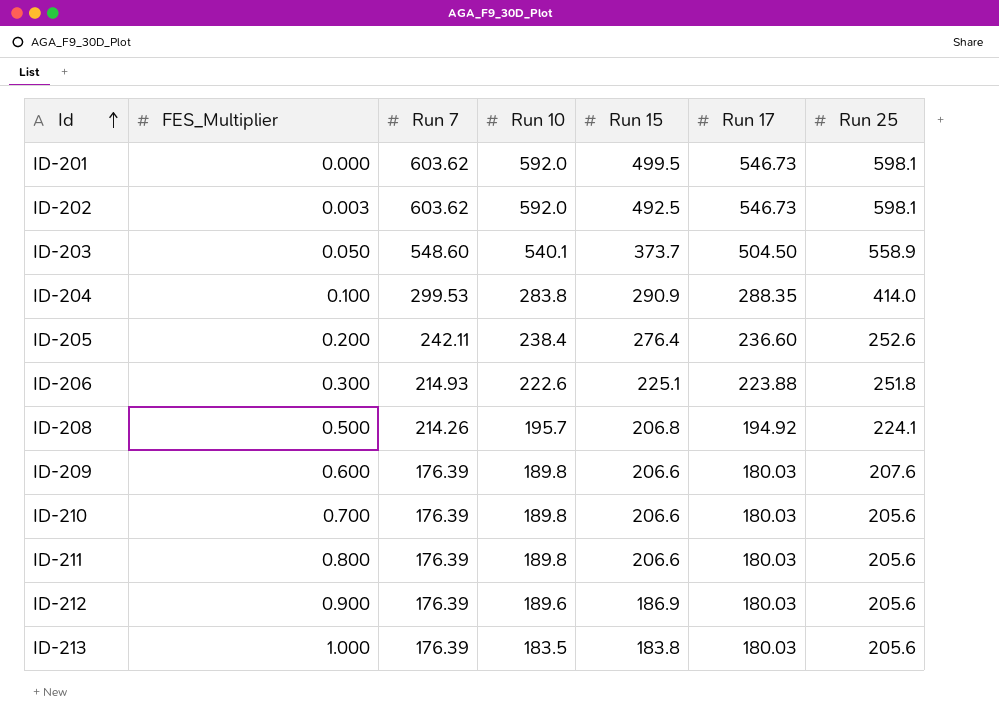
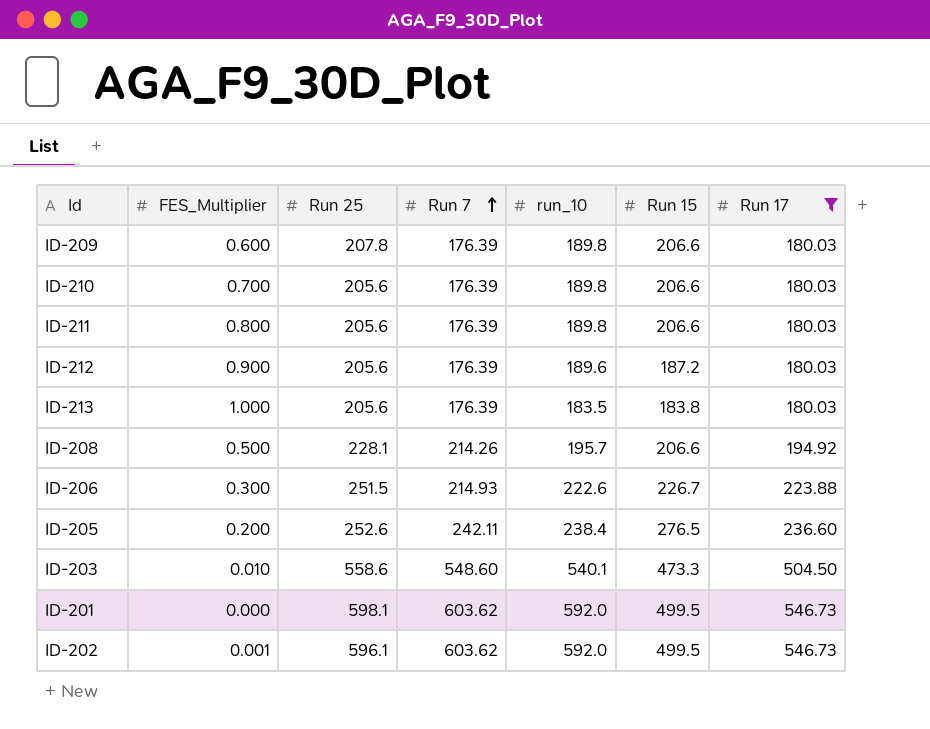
filter: none -> Run 17 != 288.35
row order: Id ascending -> Run 7 ascending
column Run 25 | position: 7 -> 3
column name: Run 10 -> run_10
ID-209 | Run 25: 207.6 -> 207.8
ID-212 | Run 15: 186.9 -> 187.2
ID-208 | Run 25: 224.1 -> 228.1
ID-208 | Run 15: 206.8 -> 206.6
ID-206 | Run 25: 251.8 -> 251.5
ID-206 | Run 15: 225.1 -> 226.7
ID-205 | Run 15: 276.4 -> 276.5
ID-203 | FES_Multiplier: 0.050 -> 0.010
ID-203 | Run 25: 558.9 -> 558.6
ID-203 | Run 15: 373.7 -> 473.3
ID-202 | FES_Multiplier: 0.003 -> 0.001
ID-202 | Run 25: 598.1 -> 596.1
ID-202 | Run 15: 492.5 -> 499.5

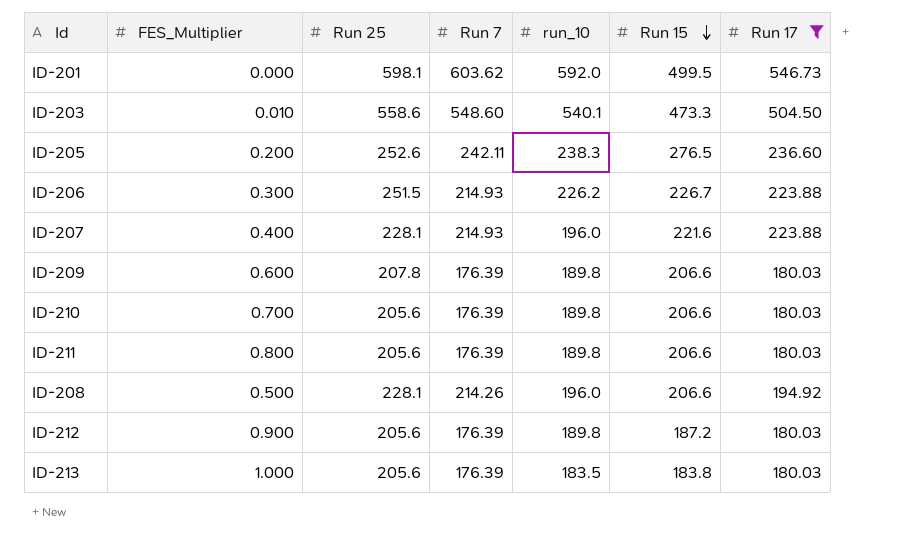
row order: Run 7 ascending -> Run 15 descending
row ID-202: 0.001 | 596.1 | 603.62 | 592.0 | 499.5 | 546.73 -> none
ID-205 | run_10: 238.4 -> 238.3
ID-206 | run_10: 222.6 -> 226.2
row ID-207: none -> 0.400 | 228.1 | 214.93 | 196.0 | 221.6 | 223.88
ID-208 | run_10: 195.7 -> 196.0
ID-212 | run_10: 189.6 -> 189.8

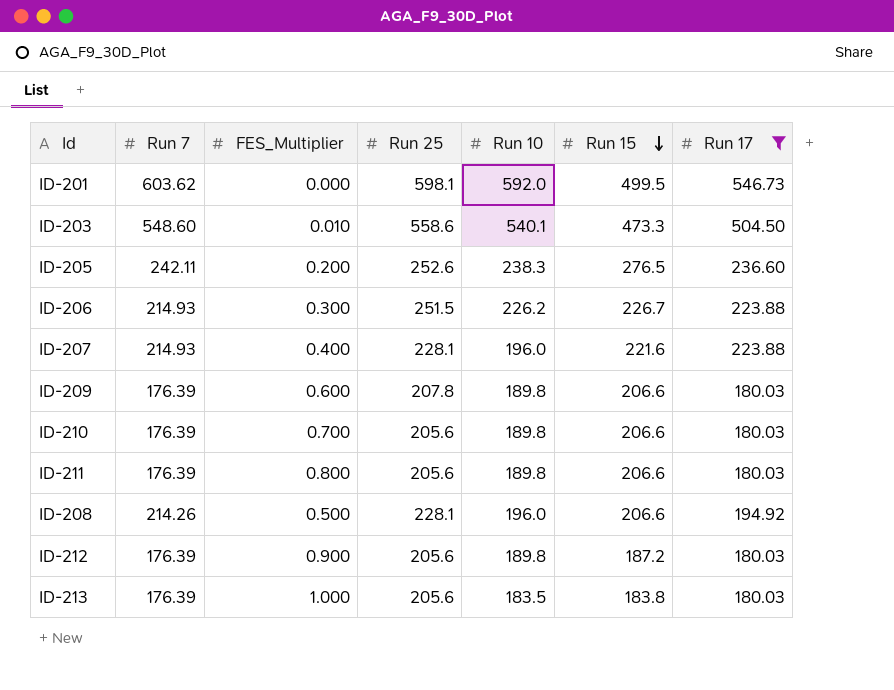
column Run 7 | position: 4 -> 2
column name: run_10 -> Run 10

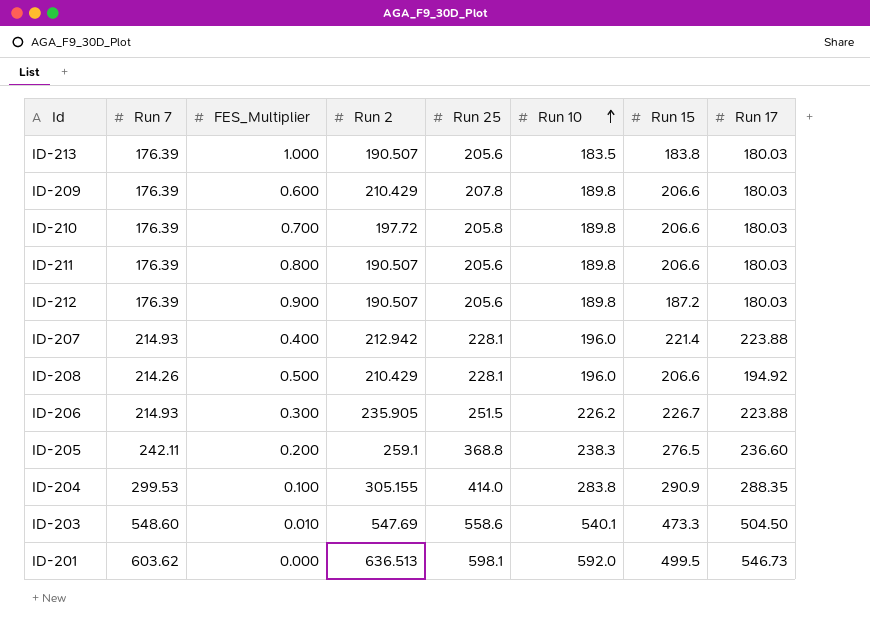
filter: Run 17 != 288.35 -> none
row order: Run 15 descending -> Run 10 ascending
column Run 2 | position: none -> 4
ID-210 | Run 25: 205.6 -> 205.8
ID-207 | Run 15: 221.6 -> 221.4
ID-205 | Run 25: 252.6 -> 368.8

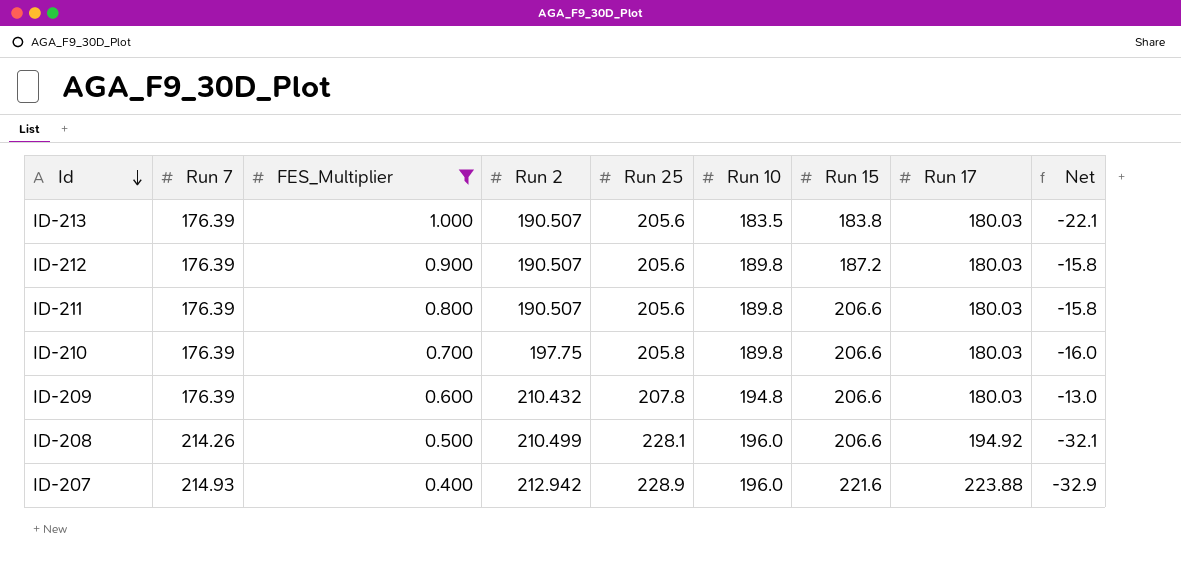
filter: none -> FES_Multiplier >= 0.400
row order: Run 10 ascending -> Id descending
column Net | formula: none -> [Run 10] - [Run 25]
ID-210 | Run 2: 197.72 -> 197.75
ID-209 | Run 2: 210.429 -> 210.432
ID-209 | Run 10: 189.8 -> 194.8
ID-208 | Run 2: 210.429 -> 210.499
ID-207 | Run 25: 228.1 -> 228.9
ID-207 | Run 15: 221.4 -> 221.6

